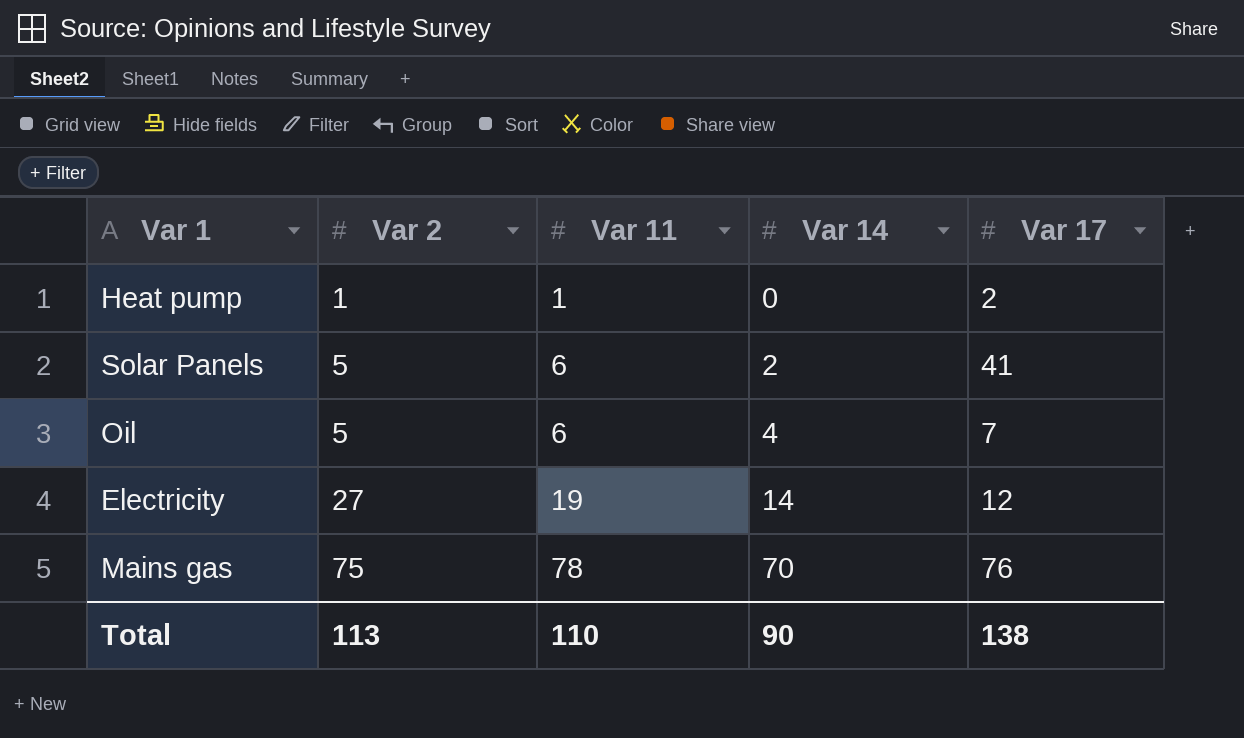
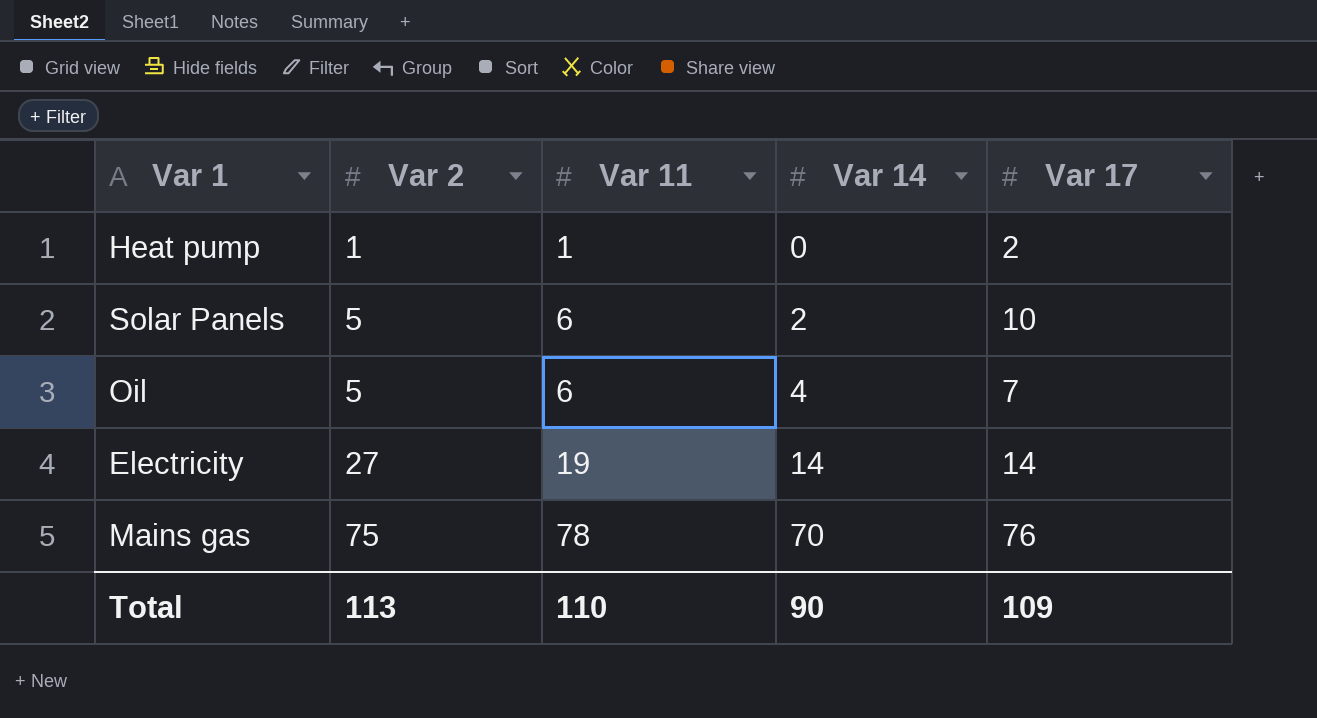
Solar Panels | Var 17: 41 -> 10
Electricity | Var 17: 12 -> 14
Total | Var 17: 138 -> 109

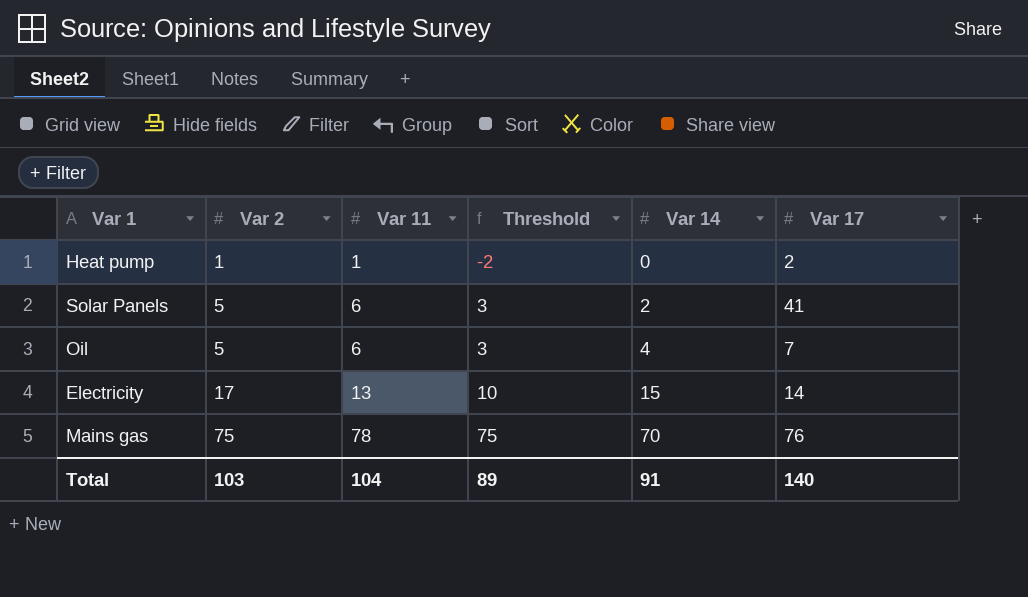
column Threshold | formula: none -> [Var 11] - 3
Solar Panels | Var 17: 10 -> 41
Electricity | Var 2: 27 -> 17
Electricity | Var 11: 19 -> 13
Electricity | Var 14: 14 -> 15
Total | Var 2: 113 -> 103
Total | Var 11: 110 -> 104
Total | Var 14: 90 -> 91
Total | Var 17: 109 -> 140

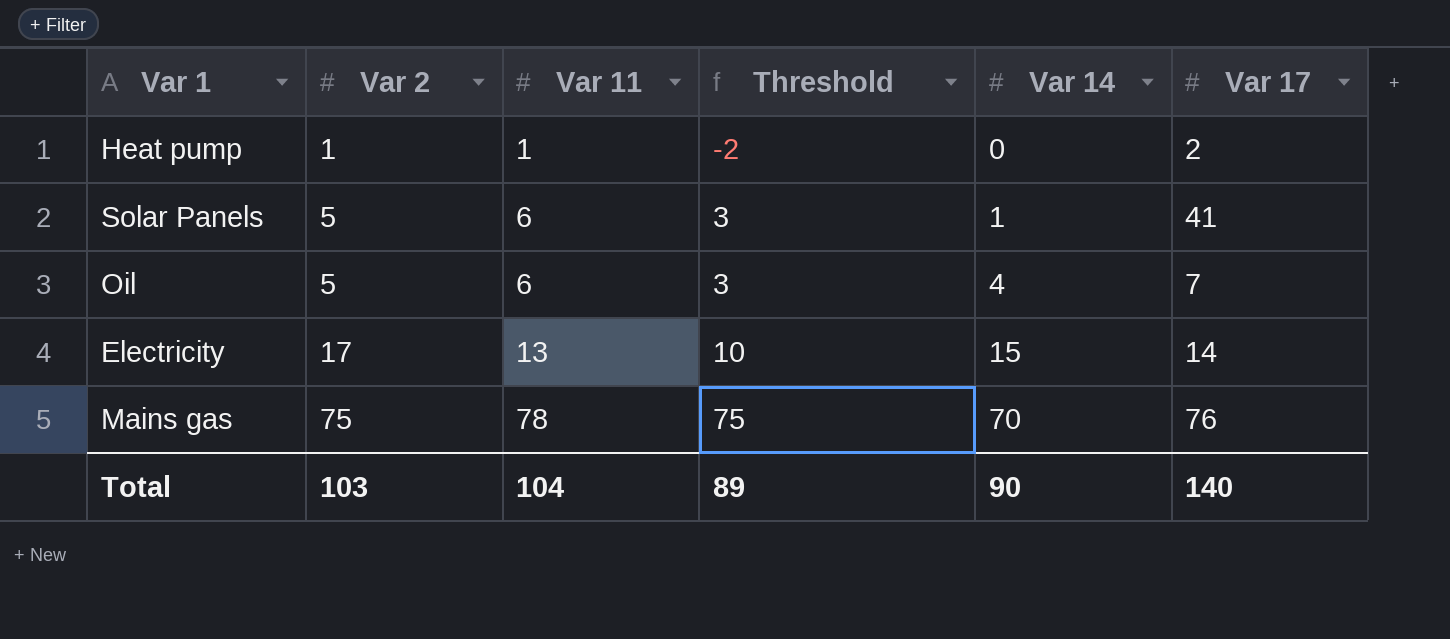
Solar Panels | Var 14: 2 -> 1
Total | Var 14: 91 -> 90

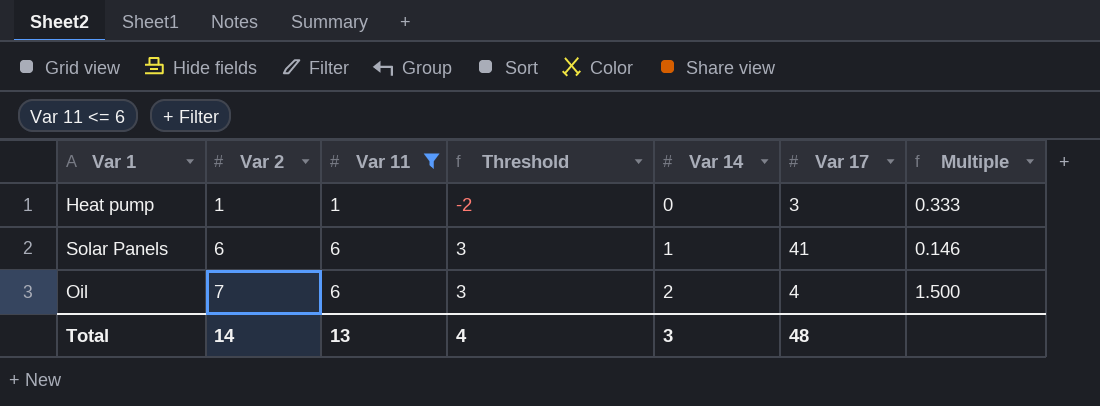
filter: none -> Var 11 <= 6
column Multiple | formula: none -> [Var 11] / [Var 17]
Heat pump | Var 17: 2 -> 3
Solar Panels | Var 2: 5 -> 6
Oil | Var 2: 5 -> 7
Oil | Var 14: 4 -> 2
Oil | Var 17: 7 -> 4
Total | Var 2: 103 -> 14
Total | Var 11: 104 -> 13
Total | Threshold: 89 -> 4
Total | Var 14: 90 -> 3
Total | Var 17: 140 -> 48

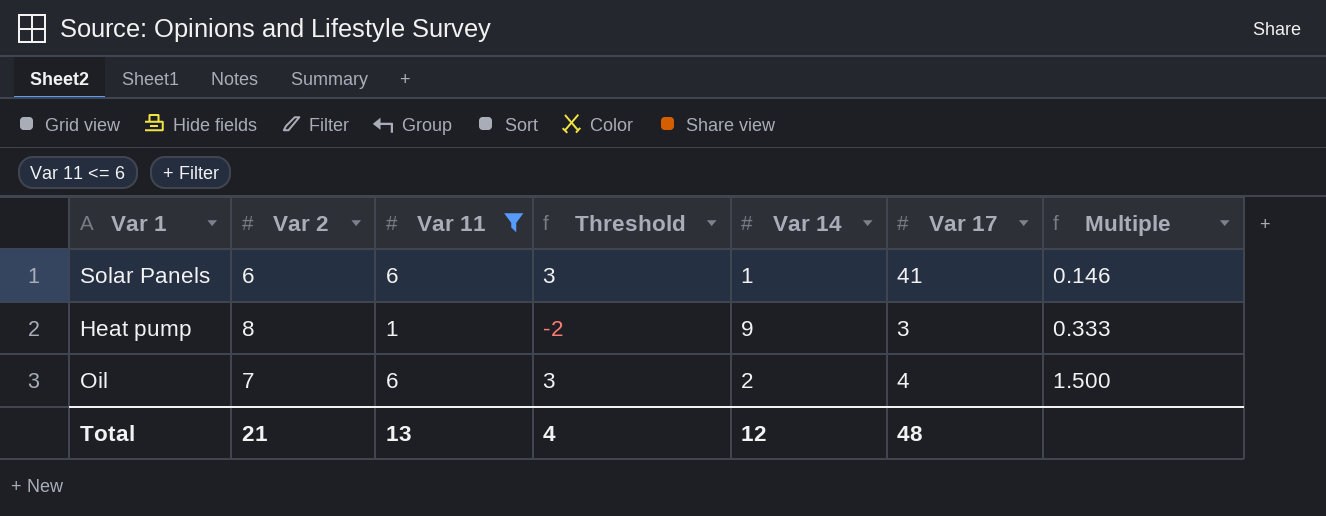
row order: Var 2 ascending -> Multiple ascending
Heat pump | Var 2: 1 -> 8
Heat pump | Var 14: 0 -> 9
Total | Var 2: 14 -> 21
Total | Var 14: 3 -> 12

